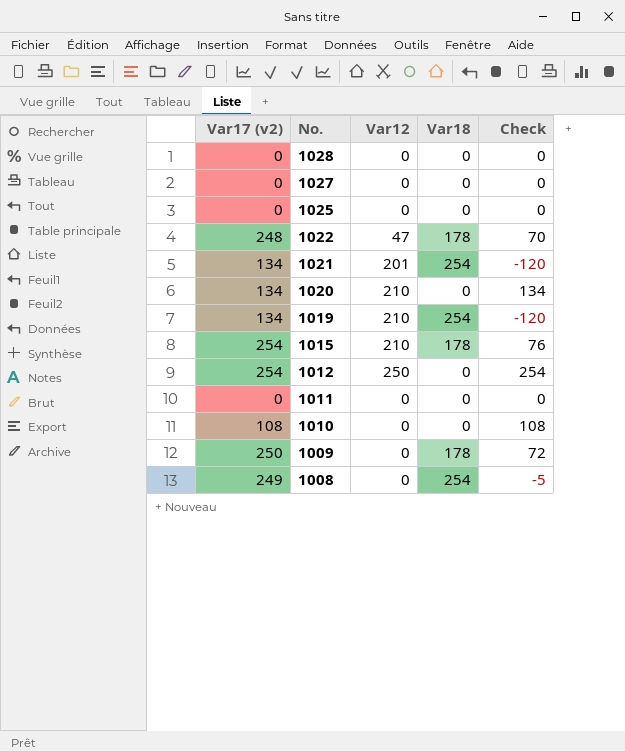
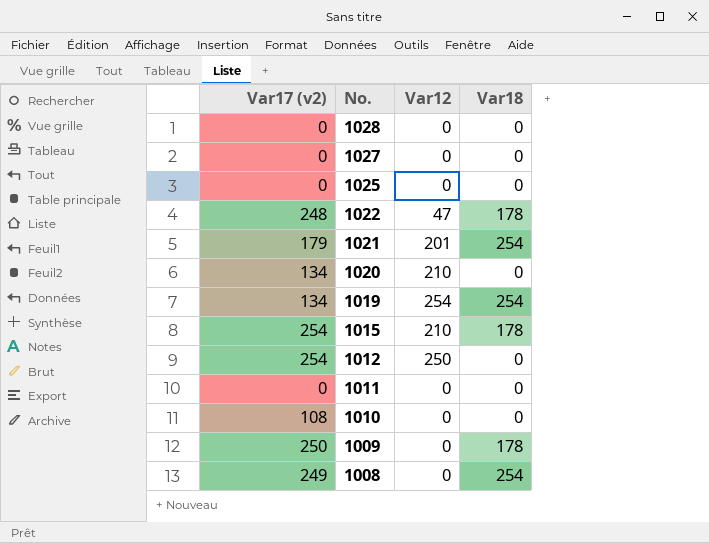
column Check | formula: [Var17 (v2)] - [Var18] -> none
1021 | Var17 (v2): 134 -> 179
1019 | Var12: 210 -> 254

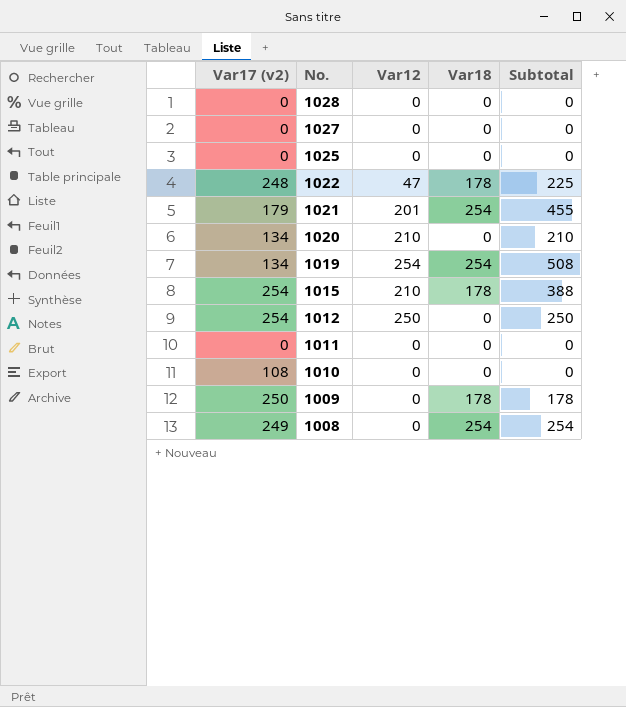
column Subtotal | formula: none -> [Var12] + [Var18]

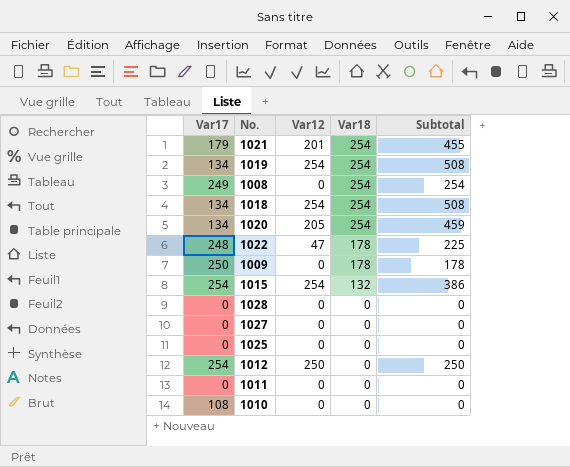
row order: No. descending -> Var18 descending
column name: Var17 (v2) -> Var17
row 1018: none -> 134 | 254 | 254 | 508
1020 | Var12: 210 -> 205
1020 | Var18: 0 -> 254
1020 | Subtotal: 210 -> 459
1015 | Var12: 210 -> 254
1015 | Var18: 178 -> 132
1015 | Subtotal: 388 -> 386

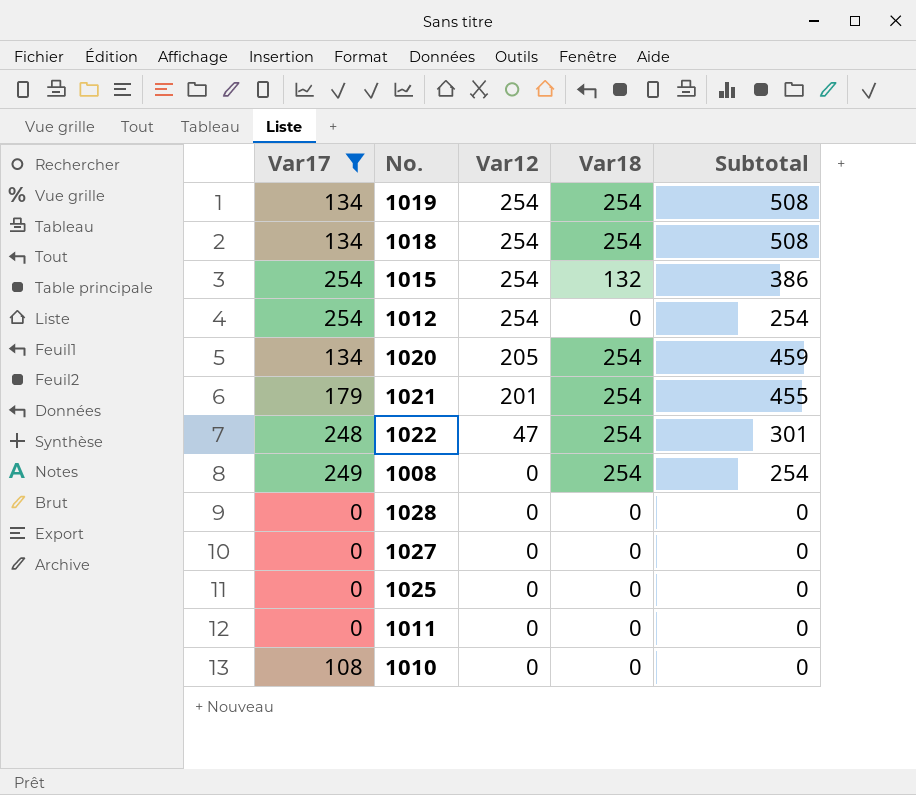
filter: none -> Var17 != 250
row order: Var18 descending -> Var12 descending
1012 | Var12: 250 -> 254
1012 | Subtotal: 250 -> 254
1022 | Var18: 178 -> 254
1022 | Subtotal: 225 -> 301

